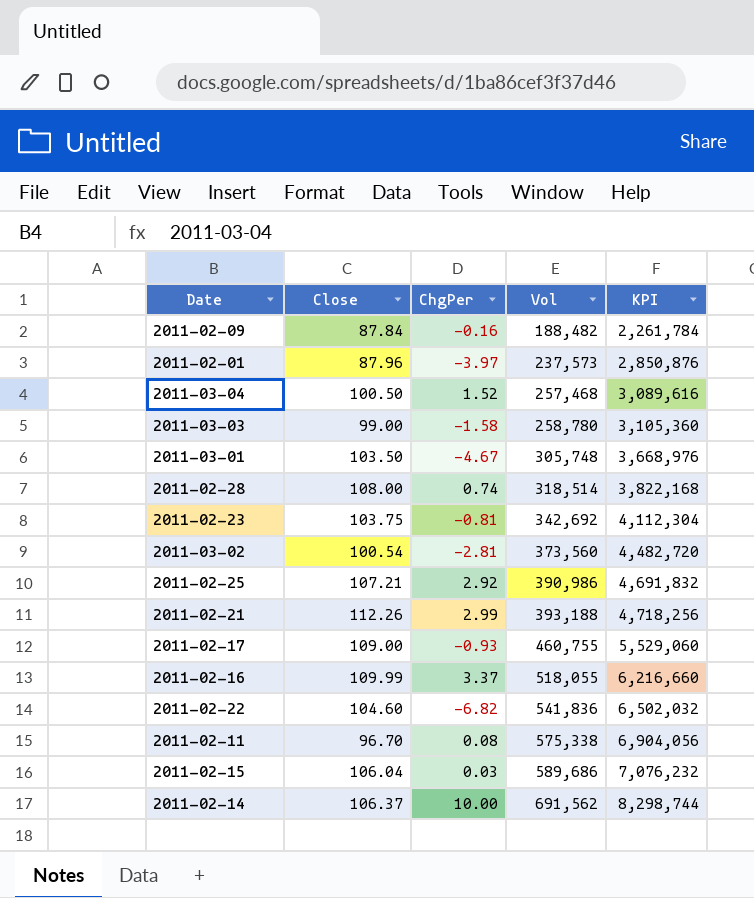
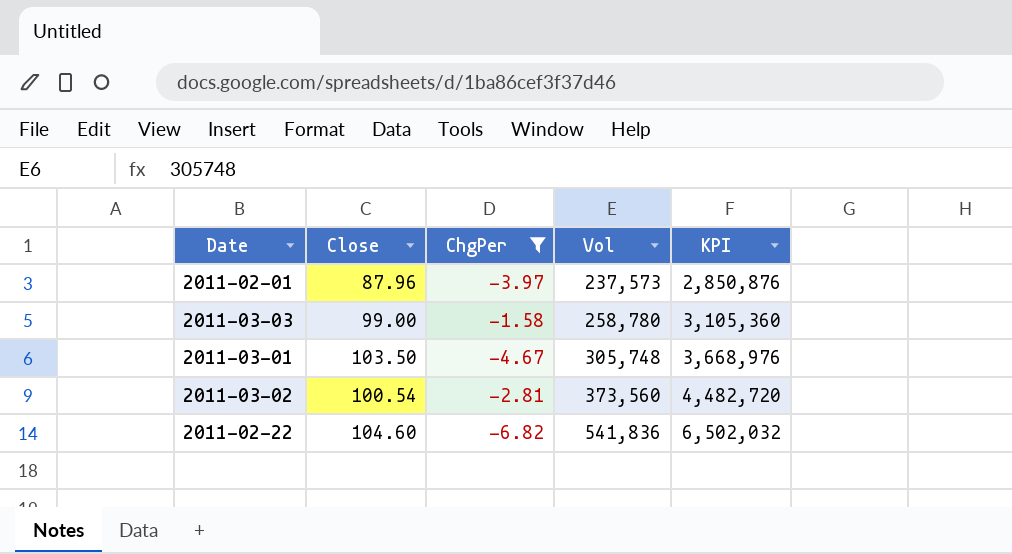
filter: none -> ChgPer <= -1.58

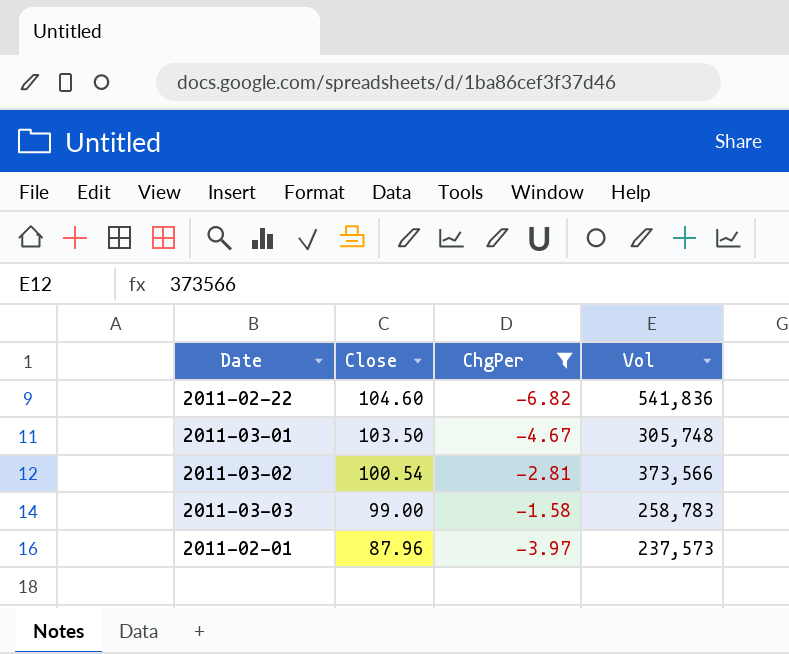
row order: Vol ascending -> Close descending
column KPI | formula: [Vol] * 12 -> none
2011-03-02 | Vol: 373,560 -> 373,566
2011-03-03 | Vol: 258,780 -> 258,783

